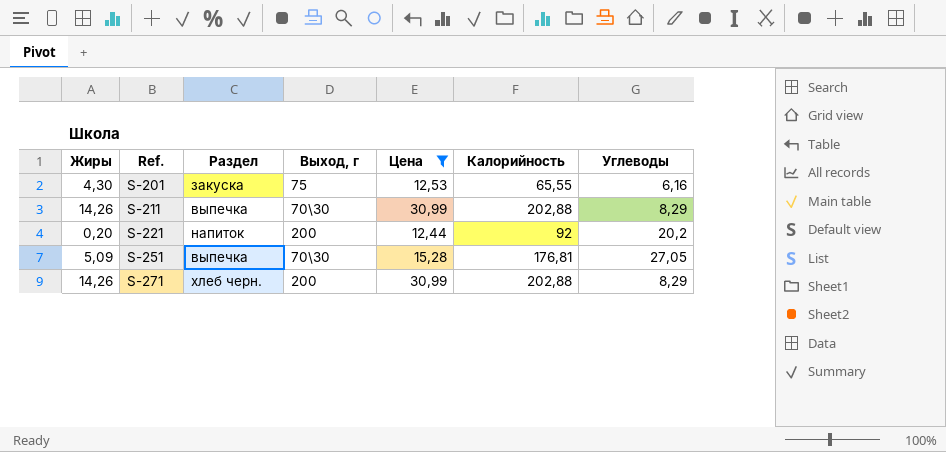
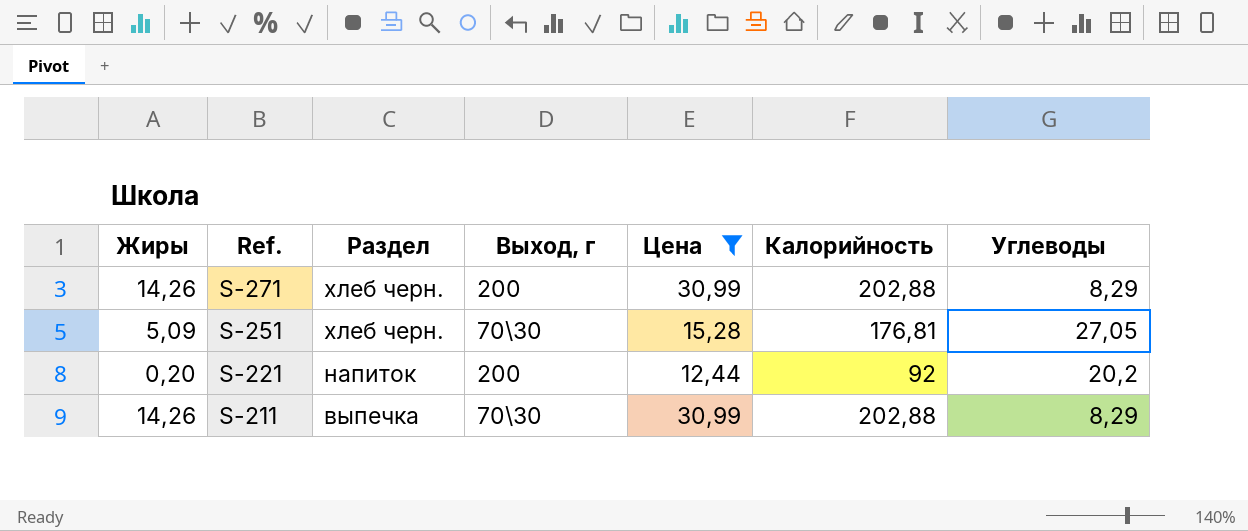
row order: Ref. ascending -> Ref. descending
row S-201: 4,30 | закуска | 75 | 12,53 | 65,55 | 6,16 -> none
S-251 | Раздел: выпечка -> хлеб черн.

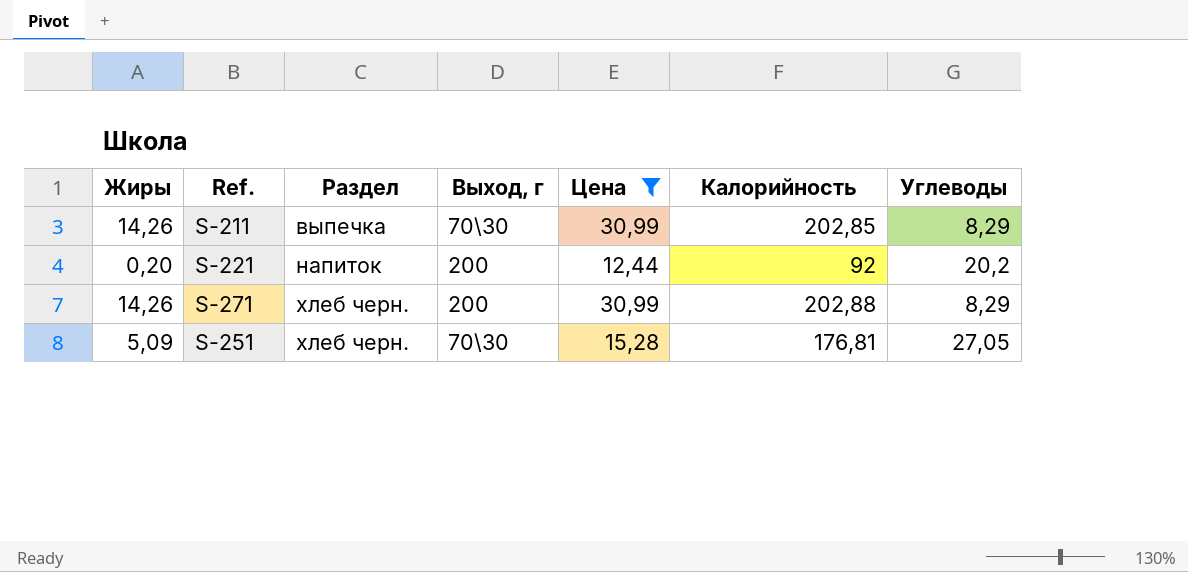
row order: Ref. descending -> Раздел ascending
S-211 | Калорийность: 202,88 -> 202,85

